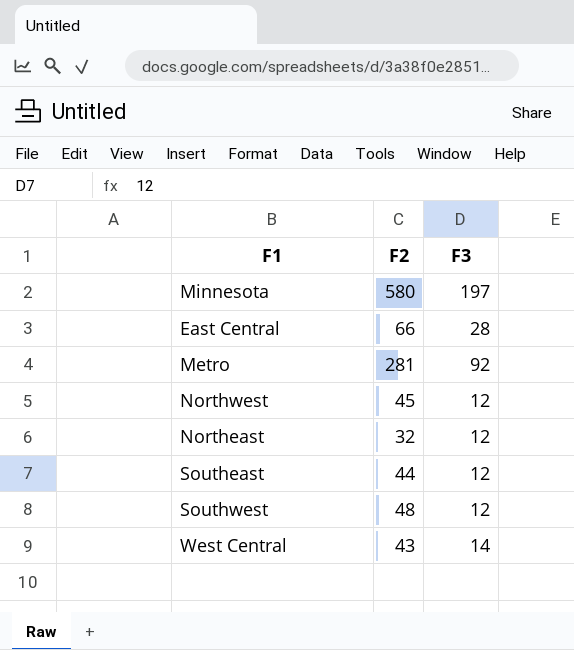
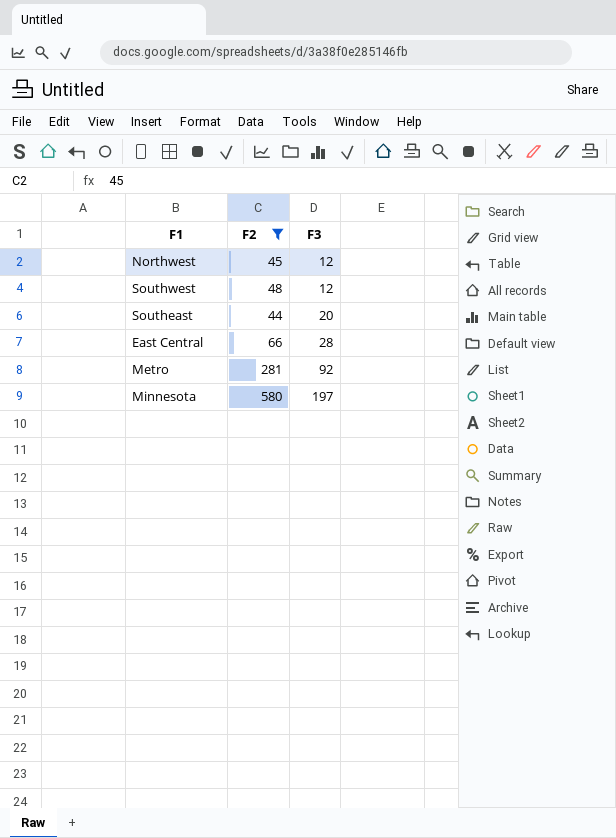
filter: none -> F2 >= 44
row order: none -> F3 ascending
Southeast | F3: 12 -> 20

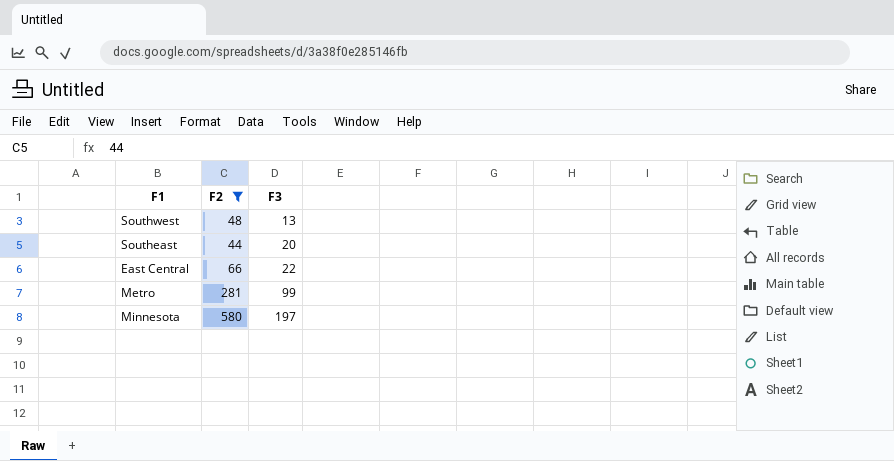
row Northwest: 45 | 12 -> none
Southwest | F3: 12 -> 13
East Central | F3: 28 -> 22
Metro | F3: 92 -> 99

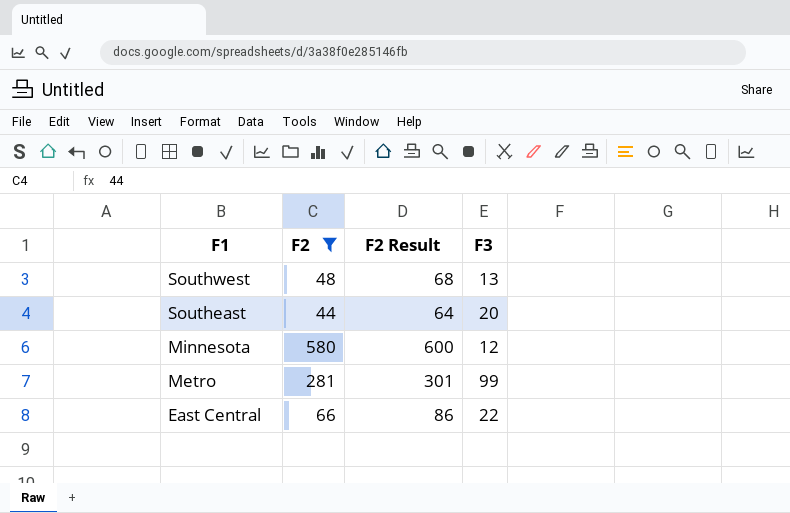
row order: F3 ascending -> F1 descending
column F2 Result | formula: none -> [F2] + 20
Minnesota | F3: 197 -> 12

